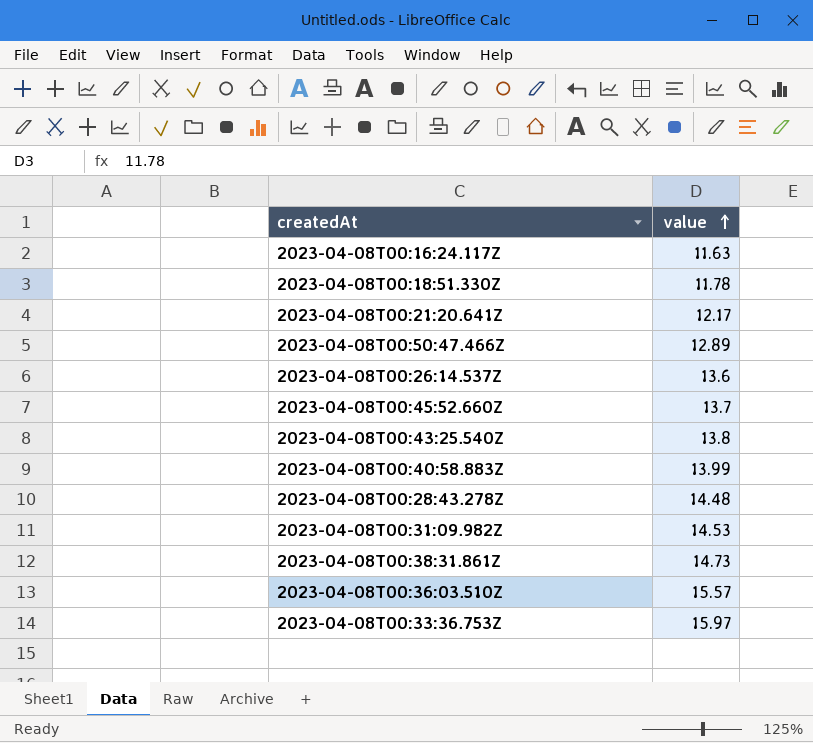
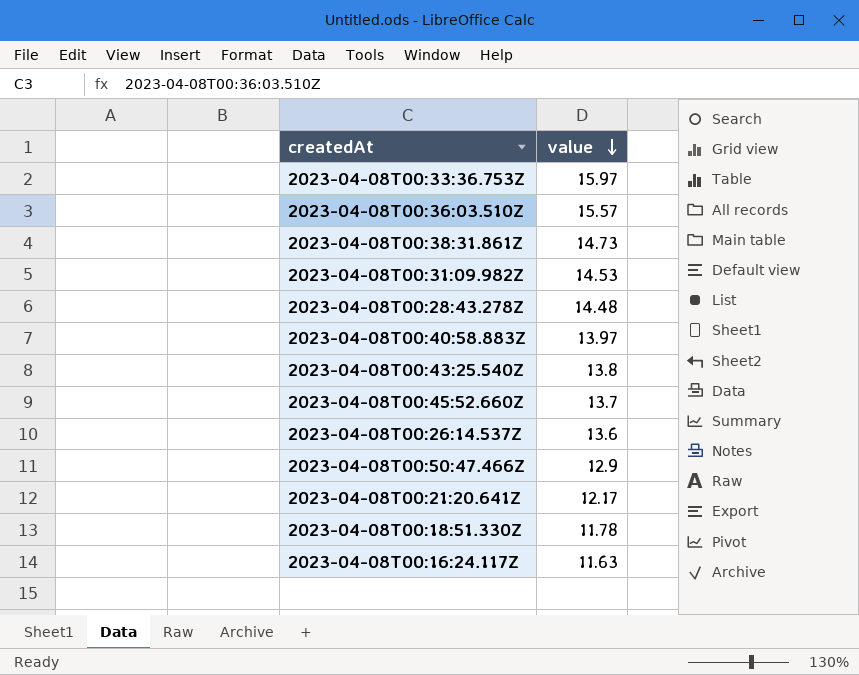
row order: value ascending -> value descending
2023-04-08T00:40:58.883Z | value: 13.99 -> 13.97
2023-04-08T00:50:47.466Z | value: 12.89 -> 12.9

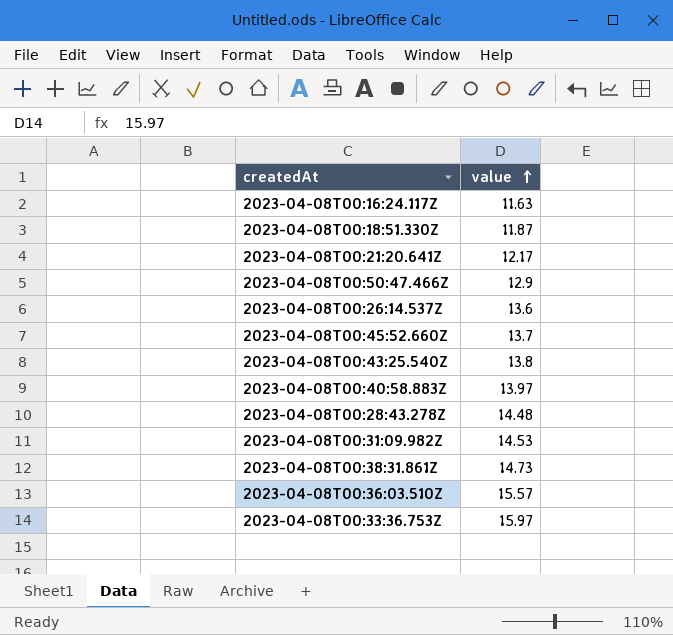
row order: value descending -> value ascending
2023-04-08T00:18:51.330Z | value: 11.78 -> 11.87

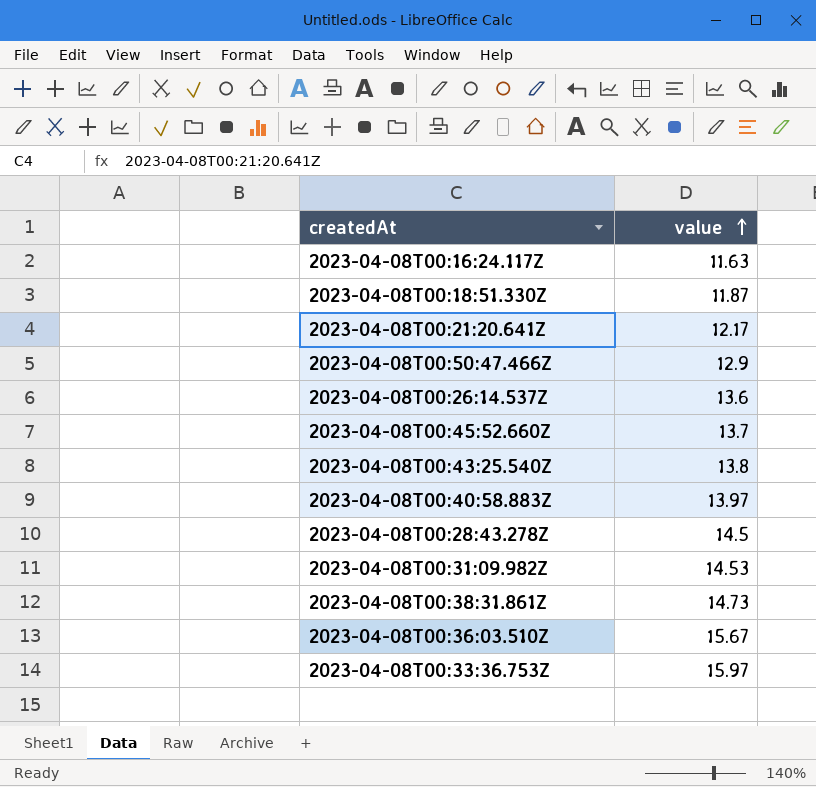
2023-04-08T00:28:43.278Z | value: 14.48 -> 14.5
2023-04-08T00:36:03.510Z | value: 15.57 -> 15.67

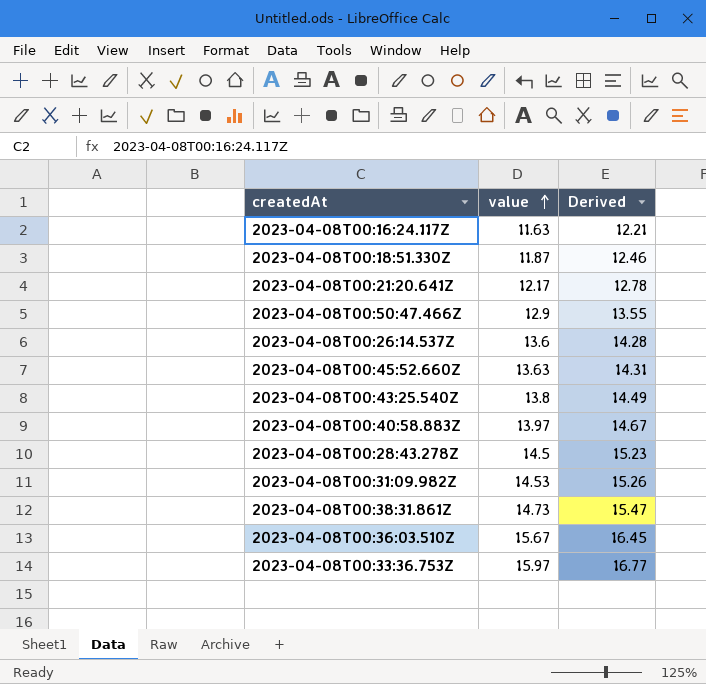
column Derived | formula: none -> [value] * 1.05
2023-04-08T00:45:52.660Z | value: 13.7 -> 13.63

